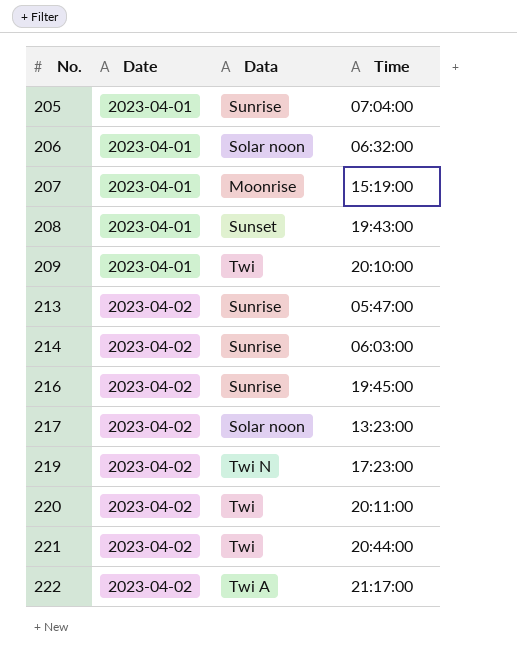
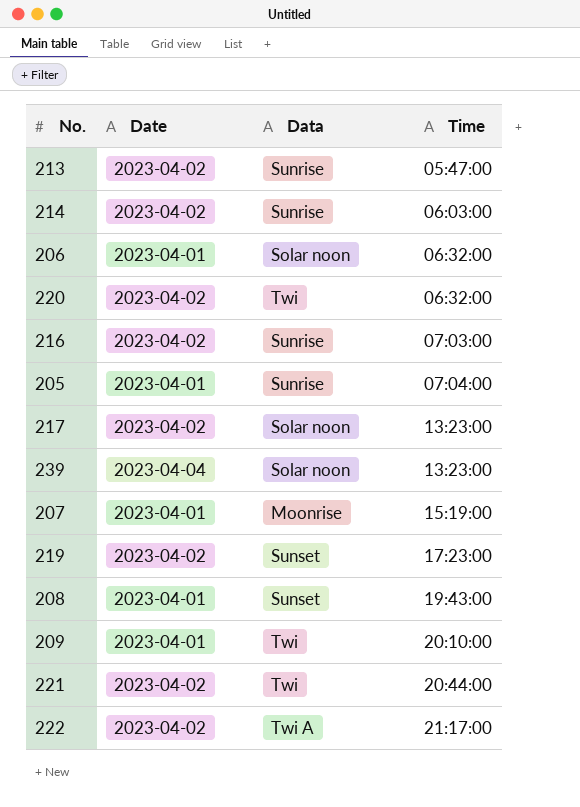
row order: No. ascending -> Time ascending
220 | Time: 20:11:00 -> 06:32:00
216 | Time: 19:45:00 -> 07:03:00
row 239: none -> 2023-04-04 | Solar noon | 13:23:00
219 | Data: Twi N -> Sunset

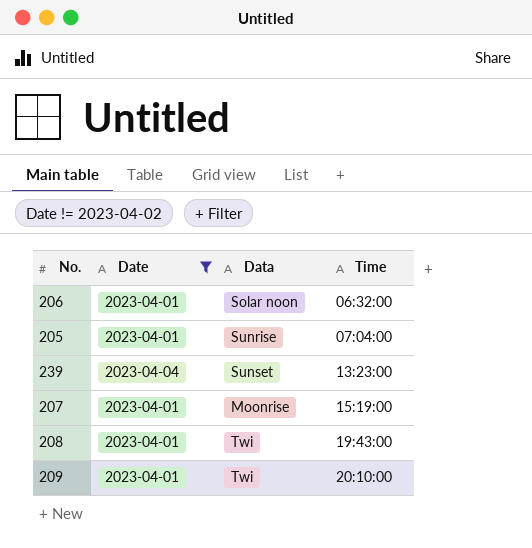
filter: none -> Date != 2023-04-02
239 | Data: Solar noon -> Sunset
208 | Data: Sunset -> Twi

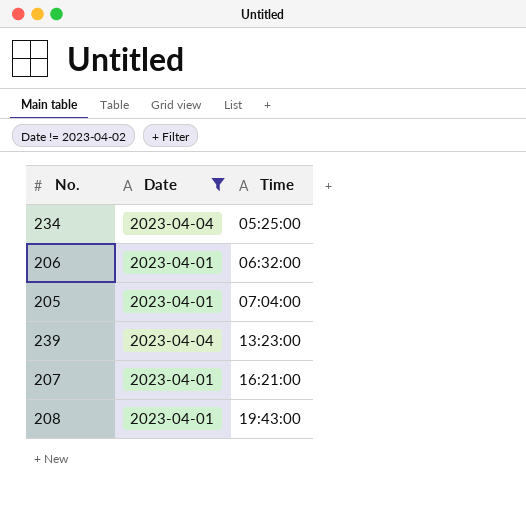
column Data | position: 3 -> none
row 209: 2023-04-01 | Twi | 20:10:00 -> none
row 234: none -> 2023-04-04 | 05:25:00
207 | Time: 15:19:00 -> 16:21:00

